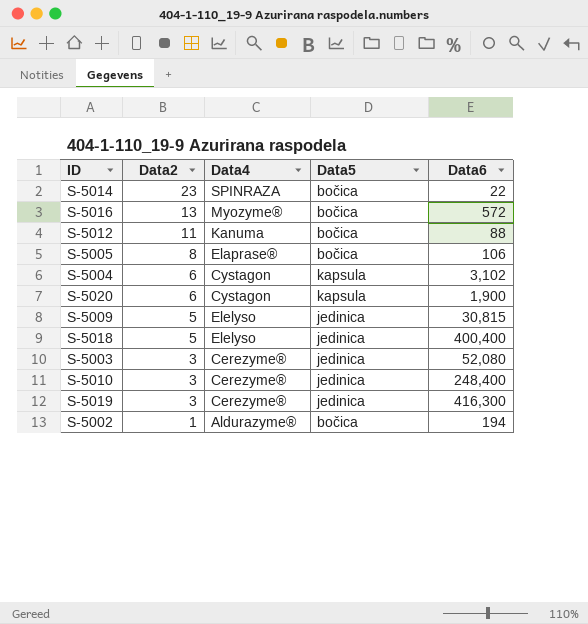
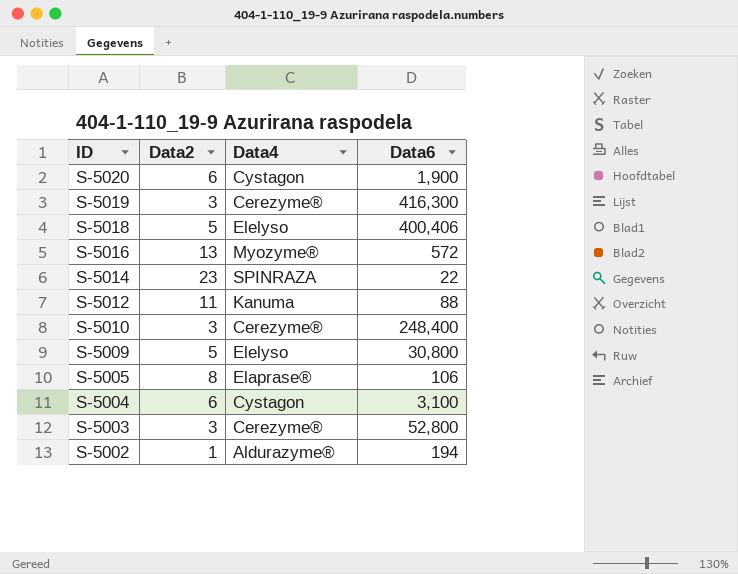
row order: Data2 descending -> ID descending
column Data5 | position: 4 -> none
S-5018 | Data6: 400,400 -> 400,406
S-5009 | Data6: 30,815 -> 30,800
S-5004 | Data6: 3,102 -> 3,100
S-5003 | Data6: 52,080 -> 52,800

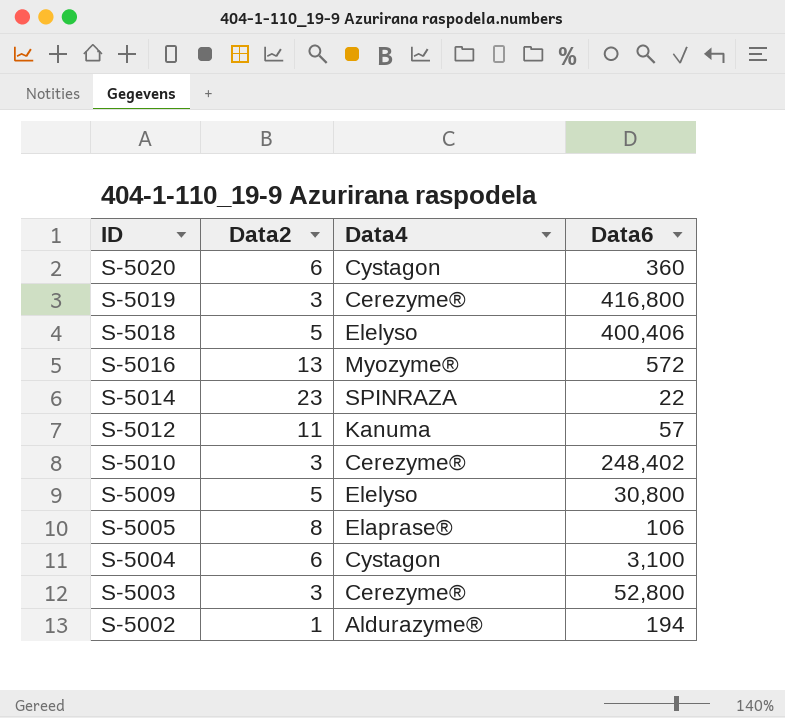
S-5020 | Data6: 1,900 -> 360
S-5019 | Data6: 416,300 -> 416,800
S-5012 | Data6: 88 -> 57
S-5010 | Data6: 248,400 -> 248,402

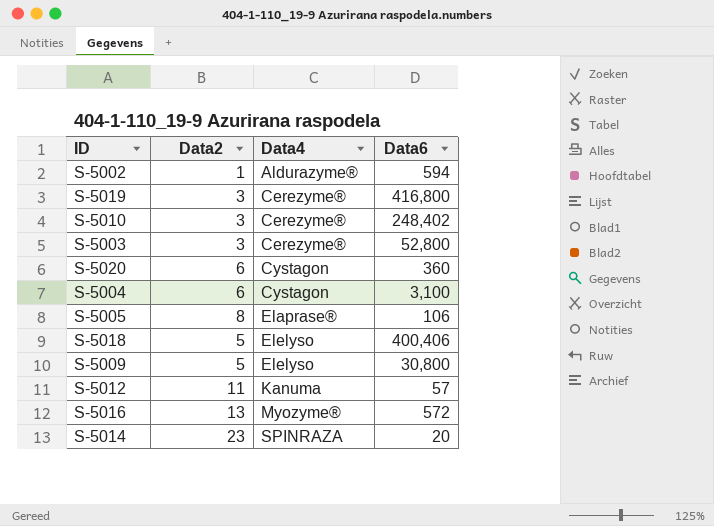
row order: ID descending -> Data4 ascending
S-5002 | Data6: 194 -> 594
S-5014 | Data6: 22 -> 20

